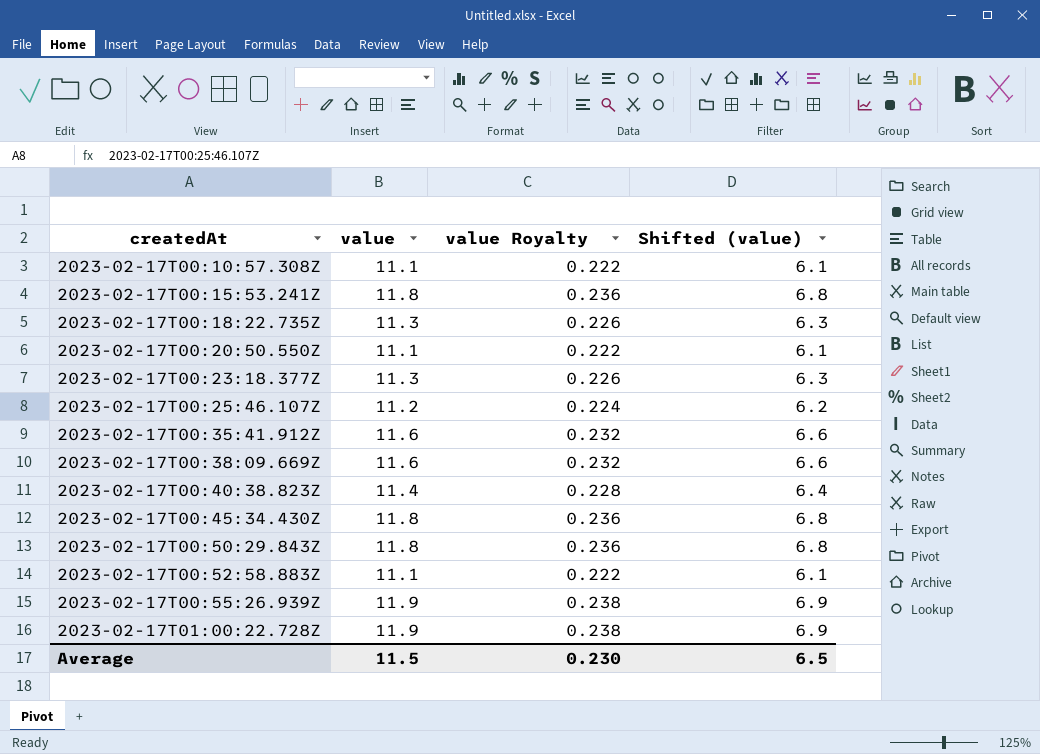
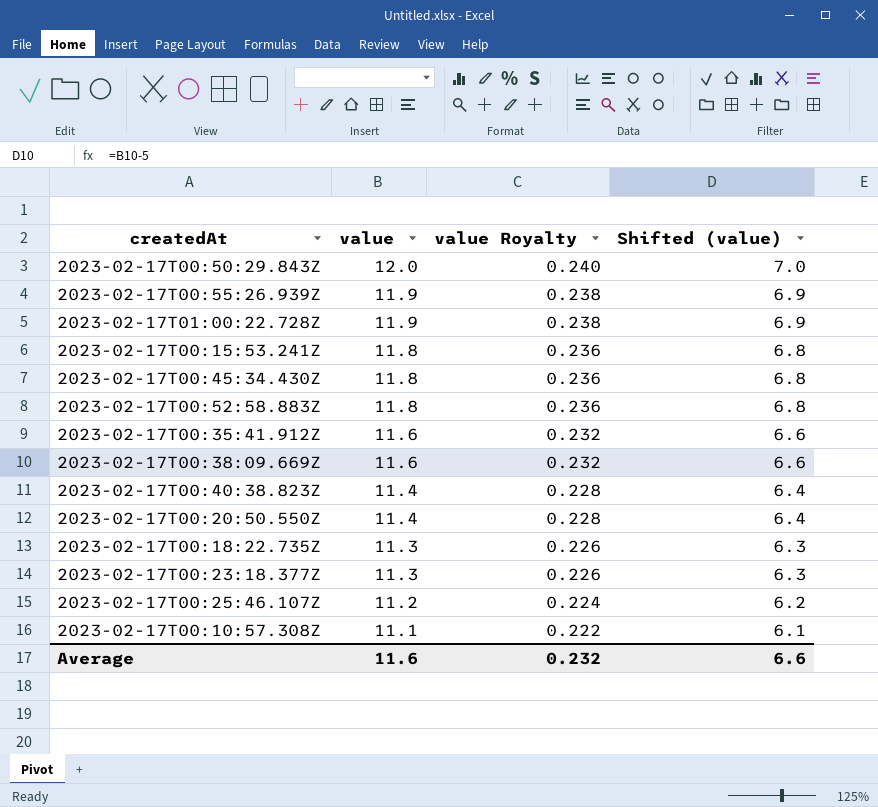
row order: createdAt ascending -> value descending
2023-02-17T00:50:29.843Z | value: 11.8 -> 12.0
2023-02-17T00:50:29.843Z | value Royalty: 0.236 -> 0.240
2023-02-17T00:50:29.843Z | Shifted (value): 6.8 -> 7.0
2023-02-17T00:52:58.883Z | value: 11.1 -> 11.8
2023-02-17T00:52:58.883Z | value Royalty: 0.222 -> 0.236
2023-02-17T00:52:58.883Z | Shifted (value): 6.1 -> 6.8
2023-02-17T00:20:50.550Z | value: 11.1 -> 11.4
2023-02-17T00:20:50.550Z | value Royalty: 0.222 -> 0.228
2023-02-17T00:20:50.550Z | Shifted (value): 6.1 -> 6.4
Average | value: 11.5 -> 11.6
Average | value Royalty: 0.230 -> 0.232
Average | Shifted (value): 6.5 -> 6.6

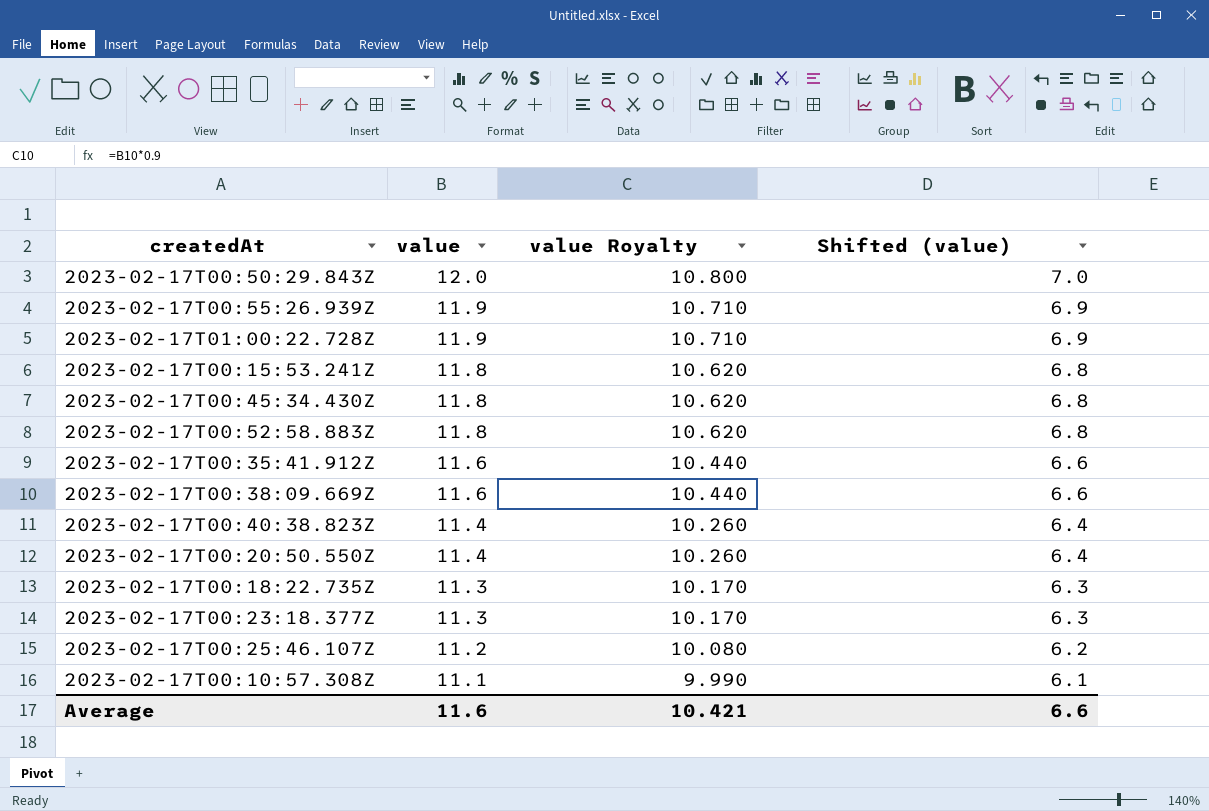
column value Royalty | formula: [value] * 0.02 -> [value] * 0.9
Average | value Royalty: 0.232 -> 10.421

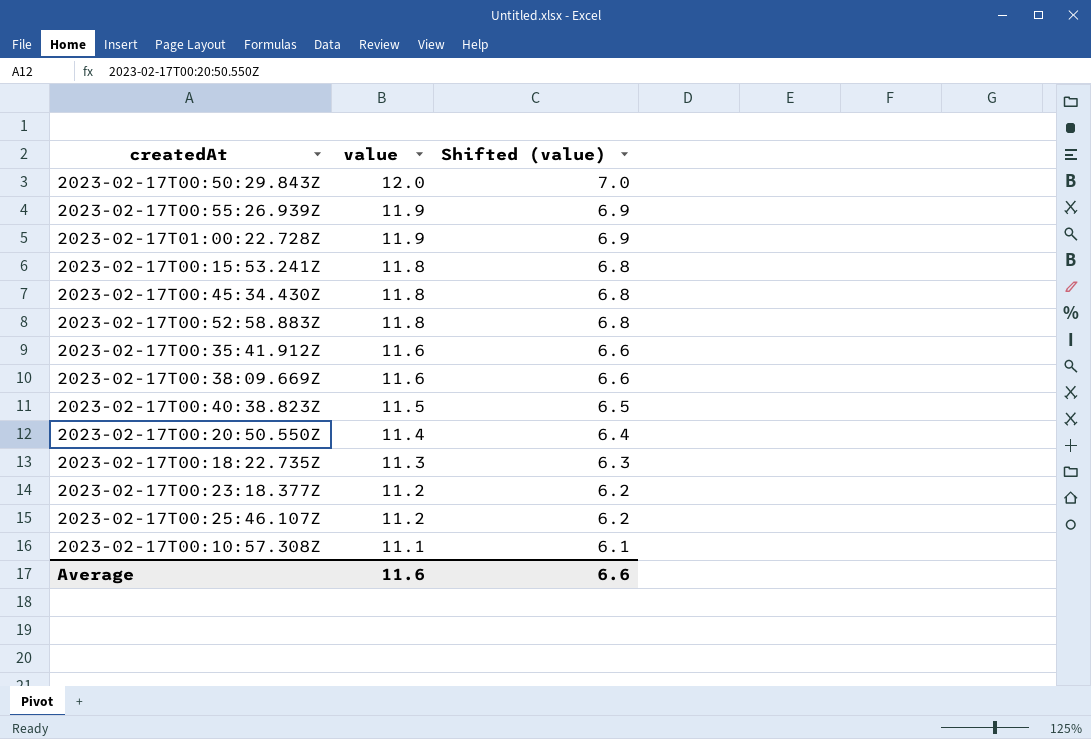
column value Royalty | formula: [value] * 0.9 -> none
2023-02-17T00:40:38.823Z | value: 11.4 -> 11.5
2023-02-17T00:40:38.823Z | Shifted (value): 6.4 -> 6.5
2023-02-17T00:23:18.377Z | value: 11.3 -> 11.2
2023-02-17T00:23:18.377Z | Shifted (value): 6.3 -> 6.2

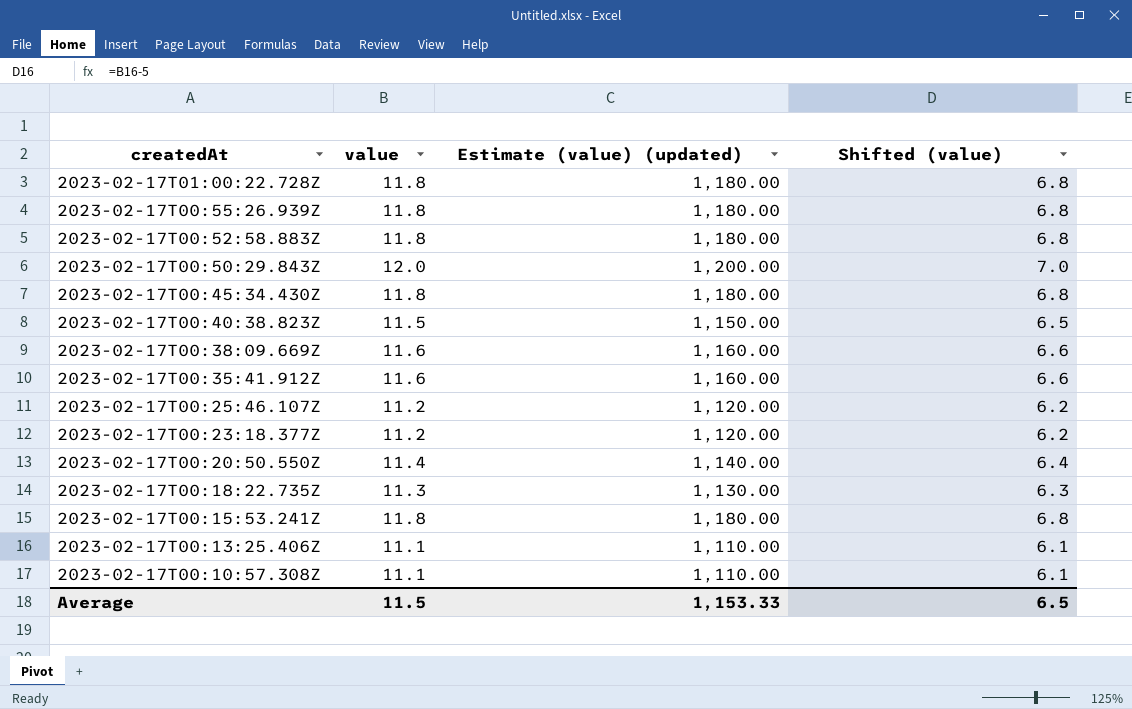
row order: value descending -> createdAt descending
column Estimate (value) (updated) | formula: none -> [value] * 100
2023-02-17T01:00:22.728Z | value: 11.9 -> 11.8
2023-02-17T01:00:22.728Z | Shifted (value): 6.9 -> 6.8
2023-02-17T00:55:26.939Z | value: 11.9 -> 11.8
2023-02-17T00:55:26.939Z | Shifted (value): 6.9 -> 6.8
row 2023-02-17T00:13:25.406Z: none -> 11.1 | 1,110.00 | 6.1
Average | value: 11.6 -> 11.5
Average | Shifted (value): 6.6 -> 6.5

